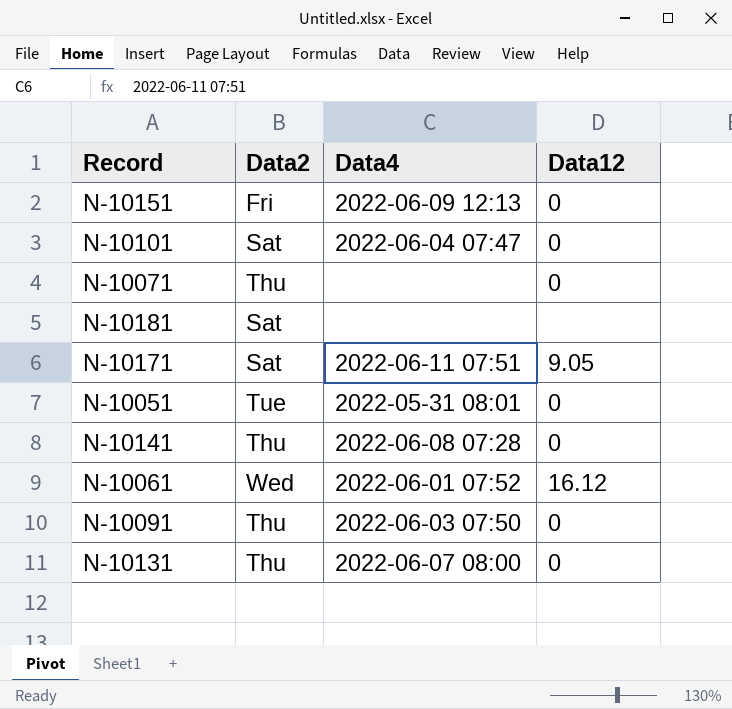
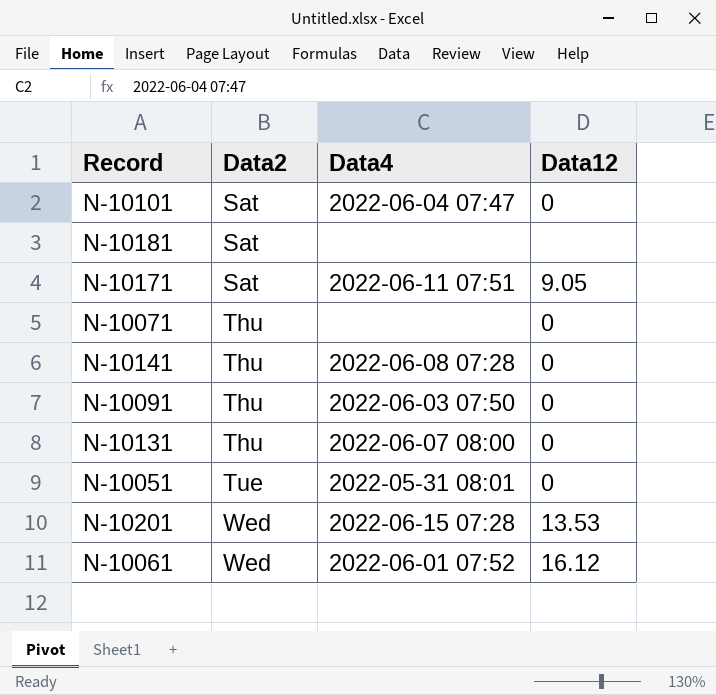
row order: none -> Data2 ascending
row N-10151: Fri | 2022-06-09 12:13 | 0 -> none
row N-10201: none -> Wed | 2022-06-15 07:28 | 13.53

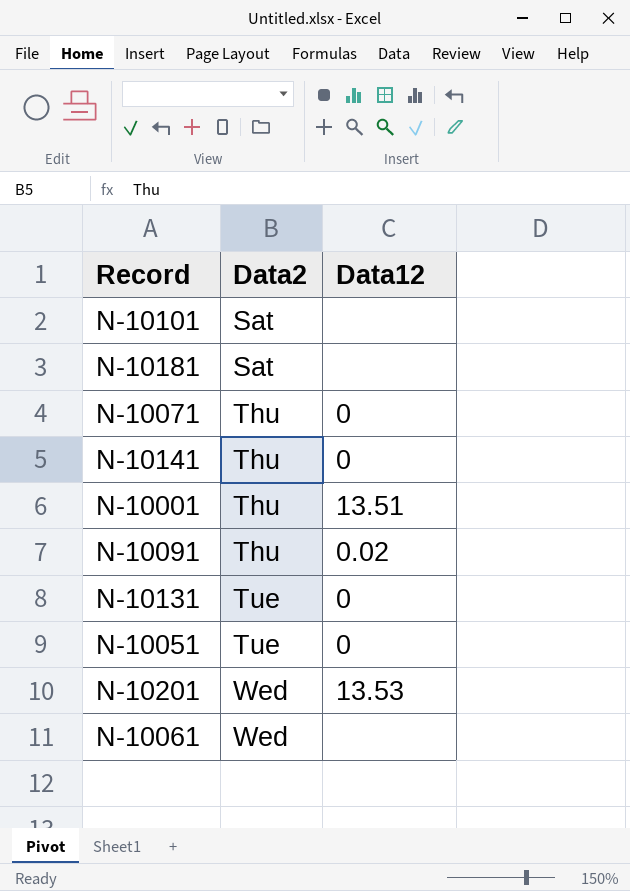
column Data4 | position: 3 -> none
row N-10171: Sat | 2022-06-11 07:51 | 9.05 -> none
N-10101 | Data12: 0 -> none
row N-10001: none -> Thu | 13.51
N-10091 | Data12: 0 -> 0.02
N-10131 | Data2: Thu -> Tue
N-10061 | Data12: 16.12 -> none

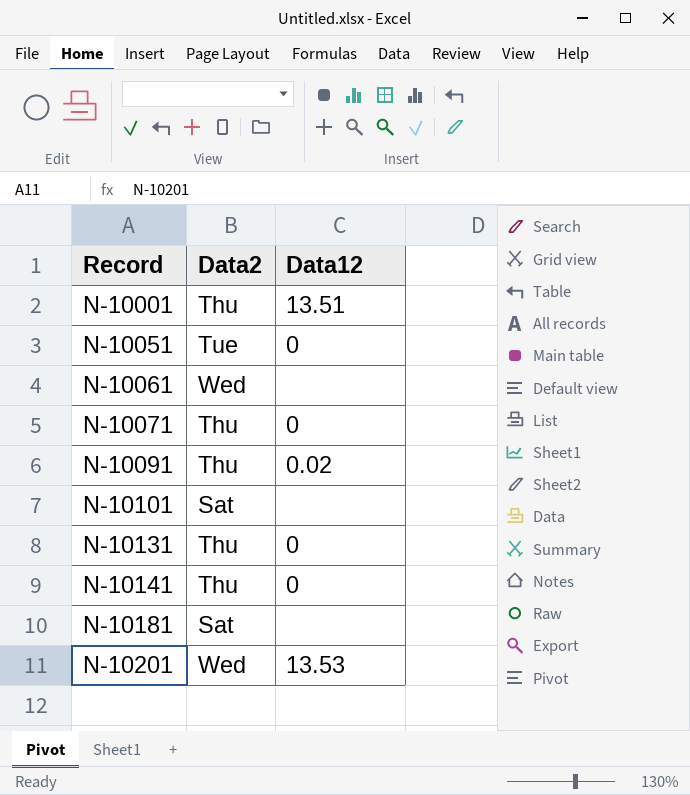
row order: Data2 ascending -> Record ascending
N-10131 | Data2: Tue -> Thu

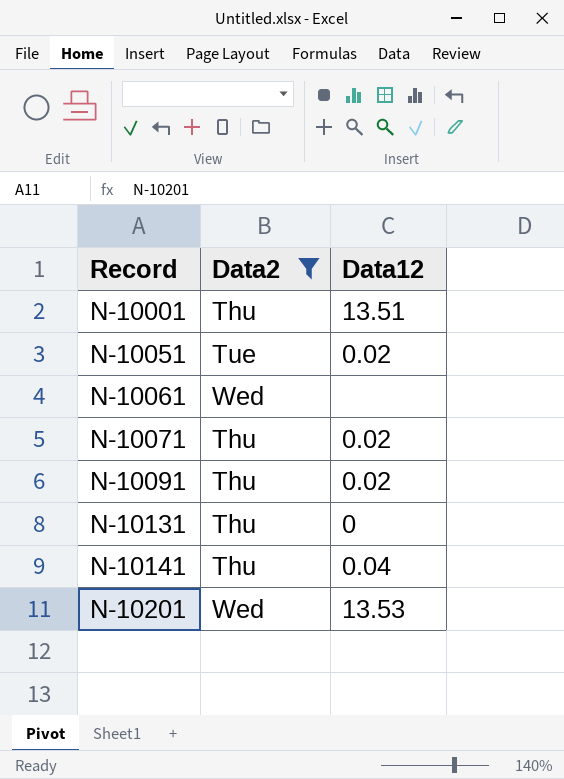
filter: none -> Data2 != Sat
N-10051 | Data12: 0 -> 0.02
N-10071 | Data12: 0 -> 0.02
N-10141 | Data12: 0 -> 0.04

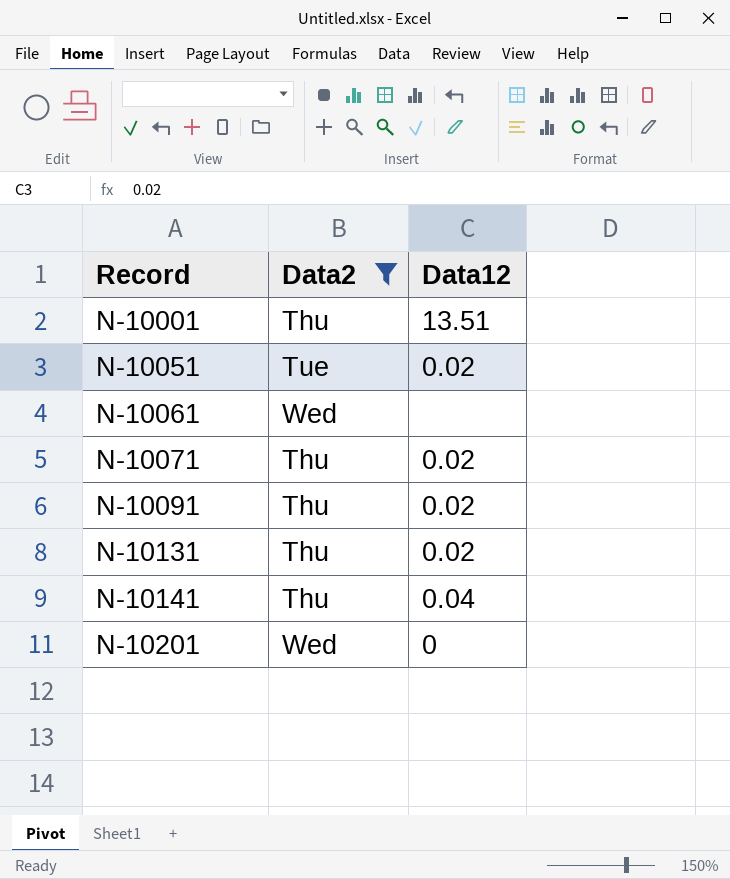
N-10131 | Data12: 0 -> 0.02
N-10201 | Data12: 13.53 -> 0

